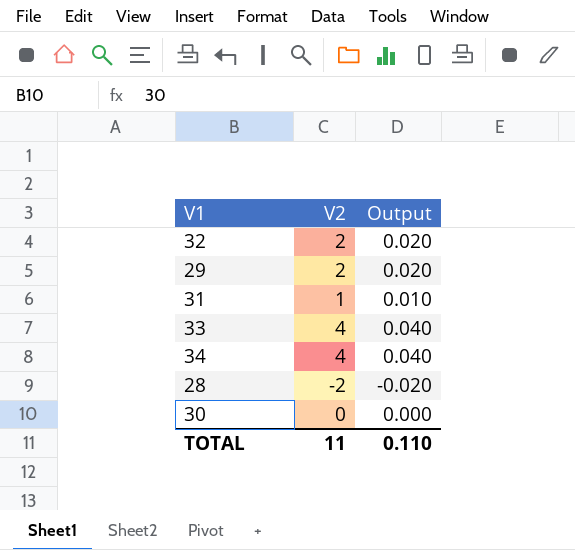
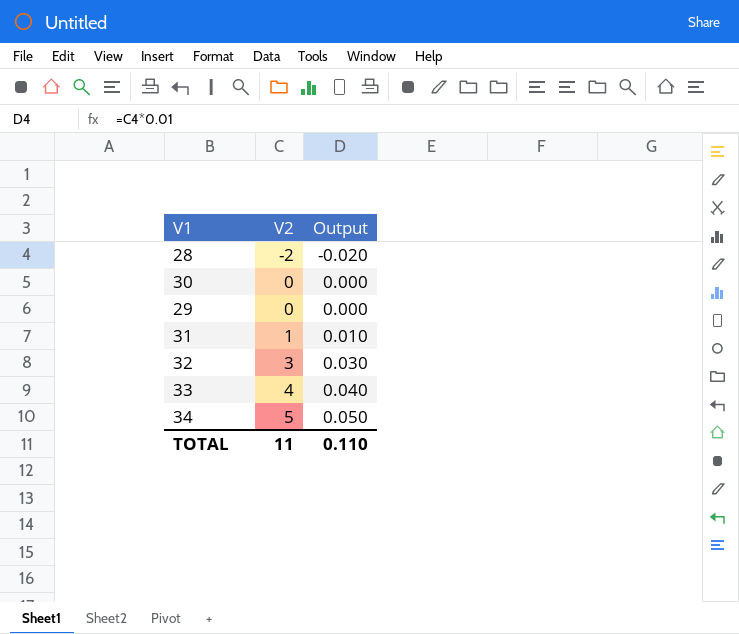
row order: none -> V2 ascending
29 | V2: 2 -> 0
29 | Output: 0.020 -> 0.000
32 | V2: 2 -> 3
32 | Output: 0.020 -> 0.030
34 | V2: 4 -> 5
34 | Output: 0.040 -> 0.050

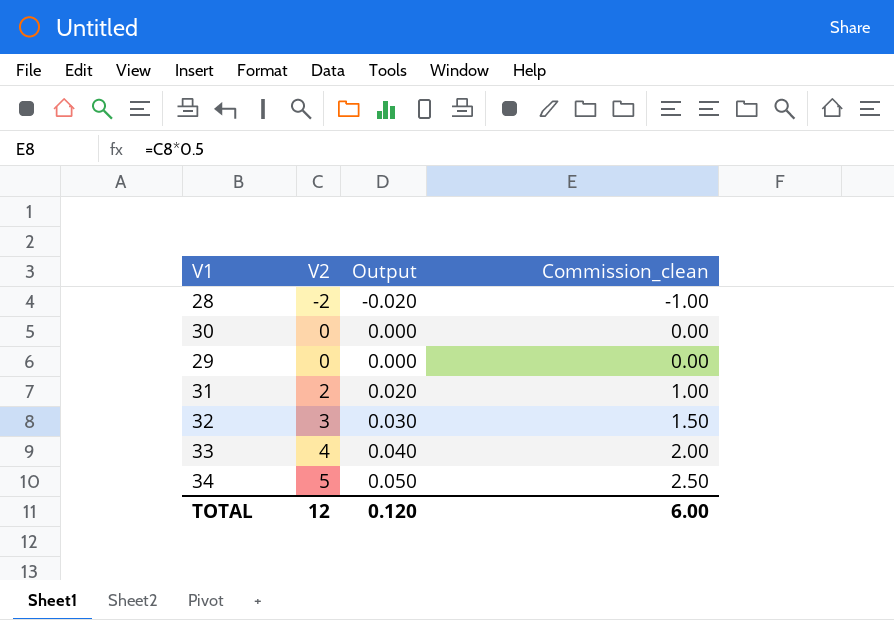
column Commission_clean | formula: none -> [V2] * 0.5
31 | V2: 1 -> 2
31 | Output: 0.010 -> 0.020
TOTAL | V2: 11 -> 12
TOTAL | Output: 0.110 -> 0.120

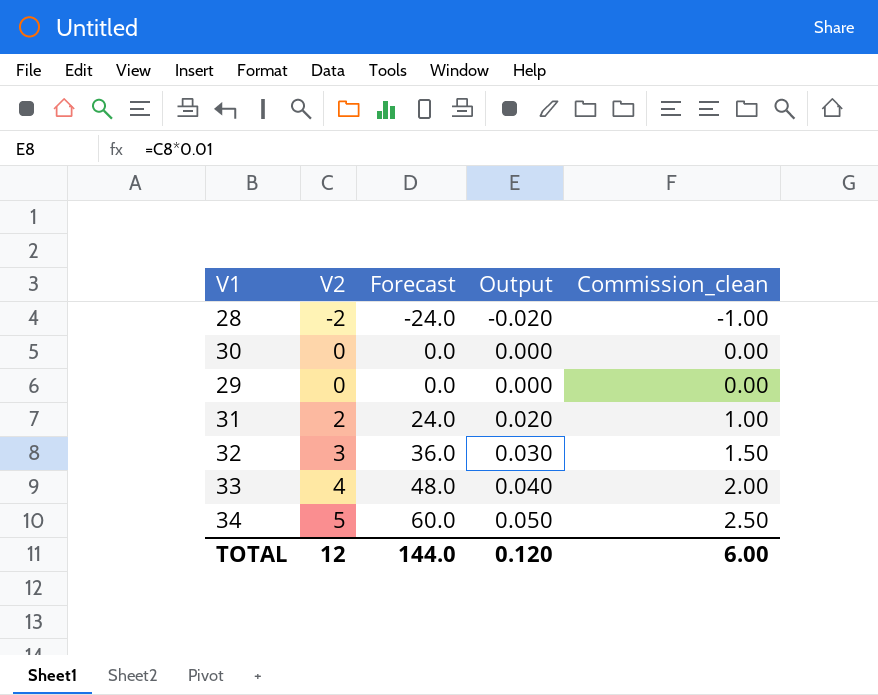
column Forecast | formula: none -> [V2] * 12

